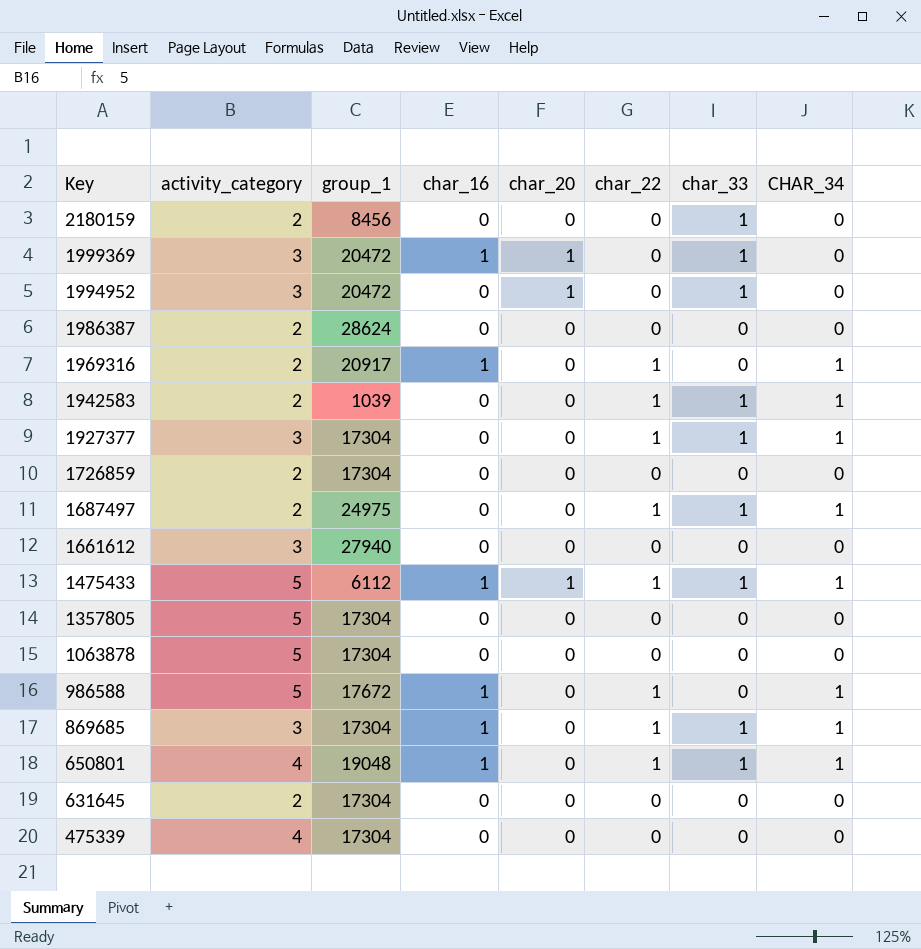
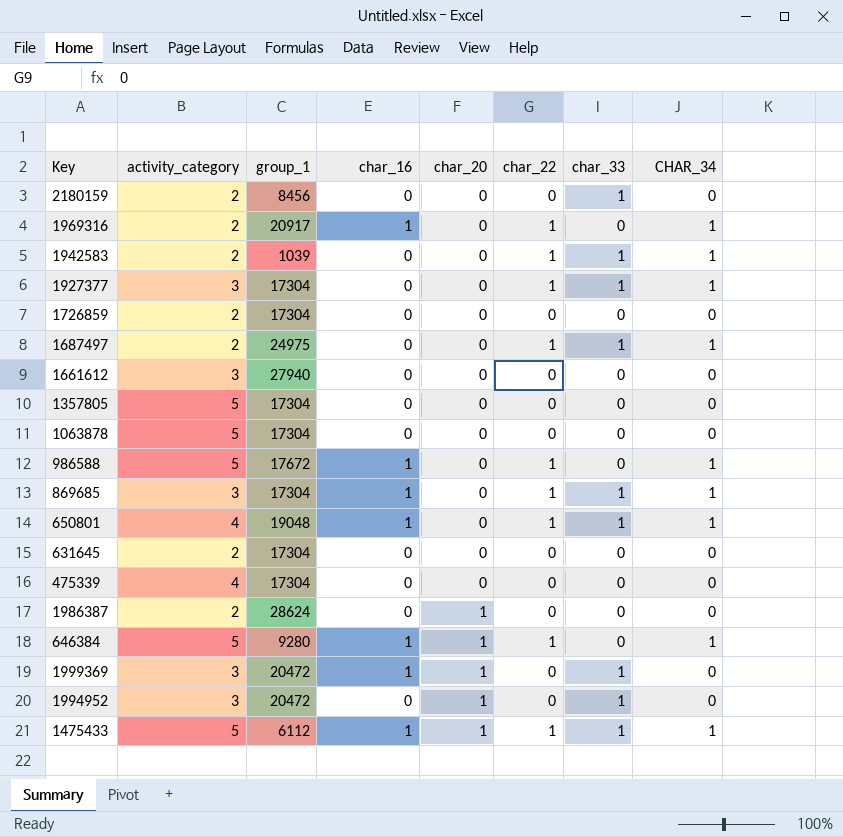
row order: Key descending -> char_20 ascending
1986387 | char_20: 0 -> 1
row 646384: none -> 5 | 9280 | 1 | 1 | 1 | 0 | 1

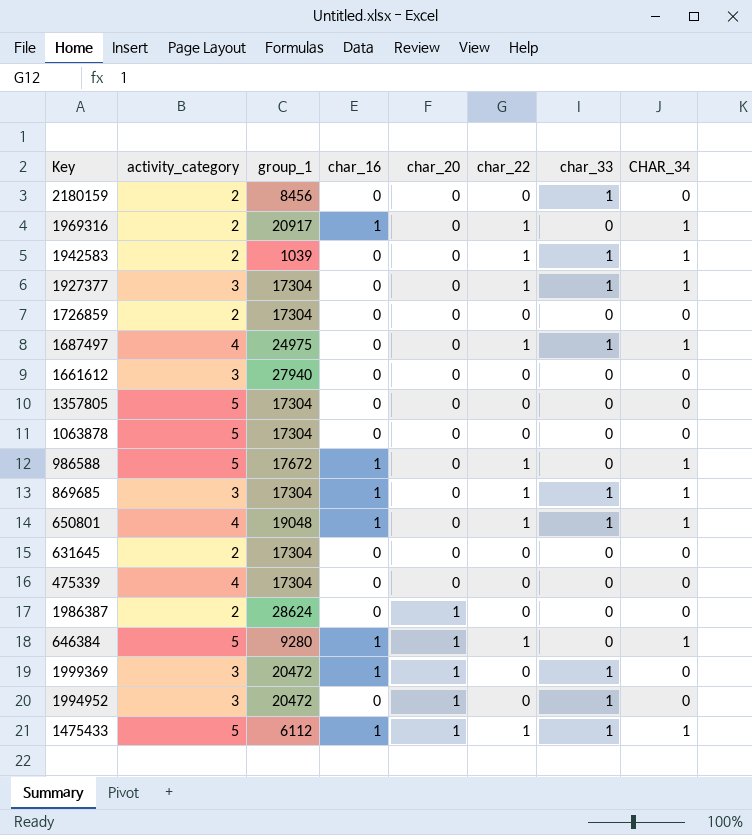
1687497 | activity_category: 2 -> 4

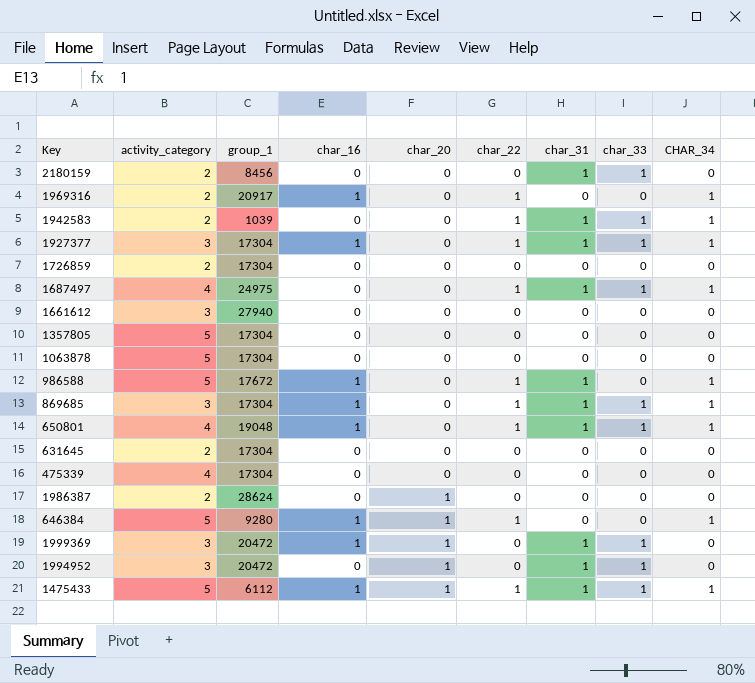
column char_31 | position: none -> 7
1927377 | char_16: 0 -> 1

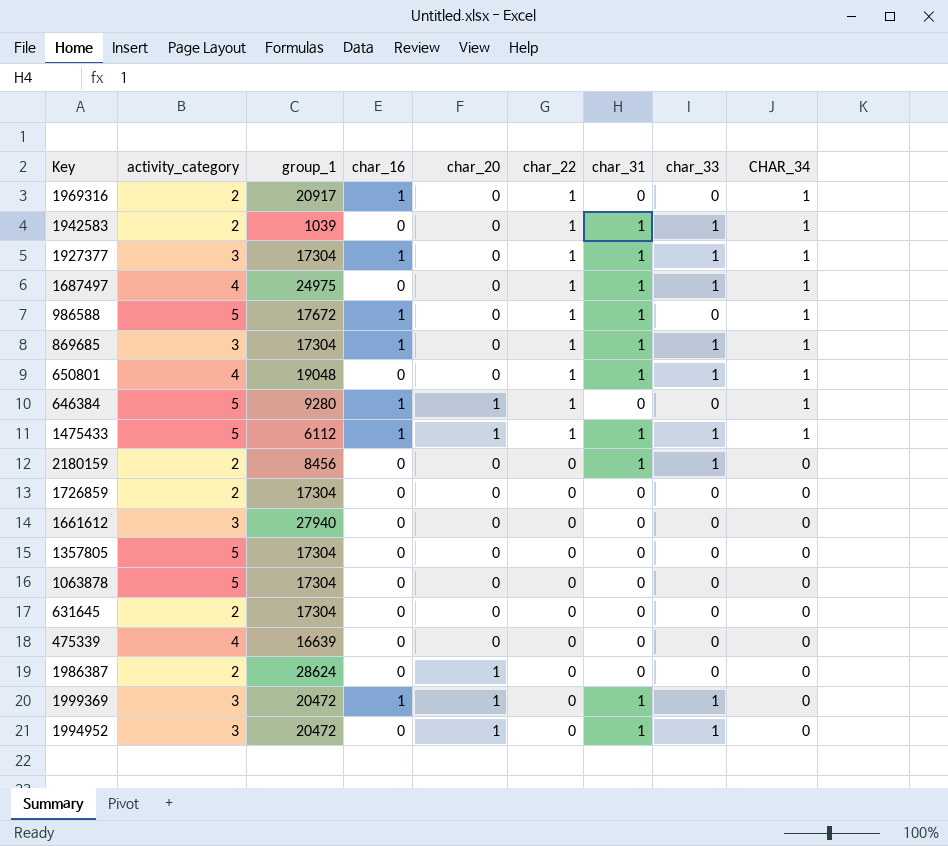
row order: char_20 ascending -> char_22 descending
650801 | char_16: 1 -> 0
475339 | group_1: 17304 -> 16639

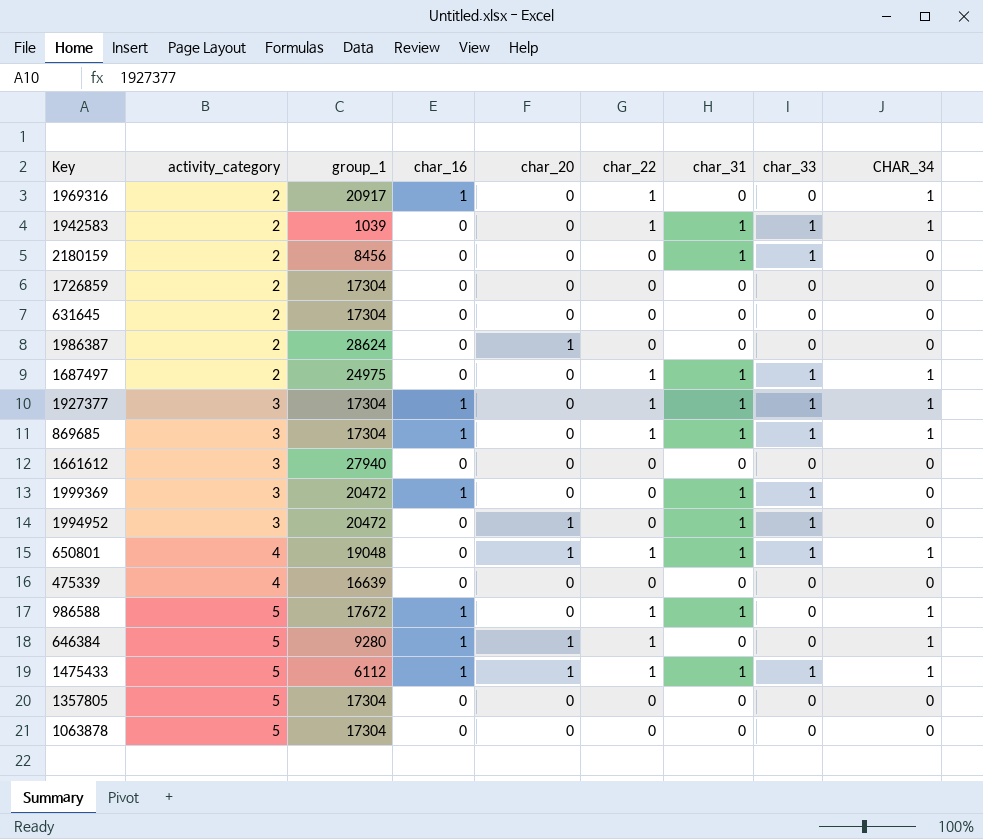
row order: char_22 descending -> activity_category ascending
1687497 | activity_category: 4 -> 2
1999369 | char_20: 1 -> 0
650801 | char_20: 0 -> 1

